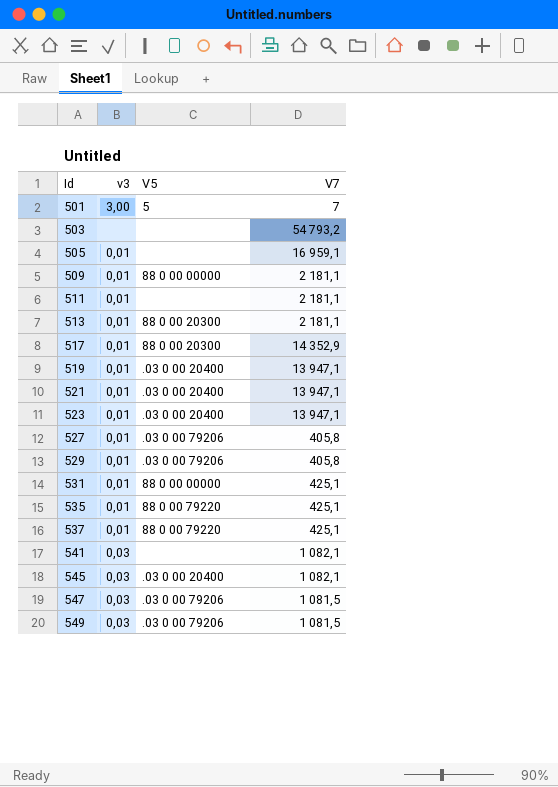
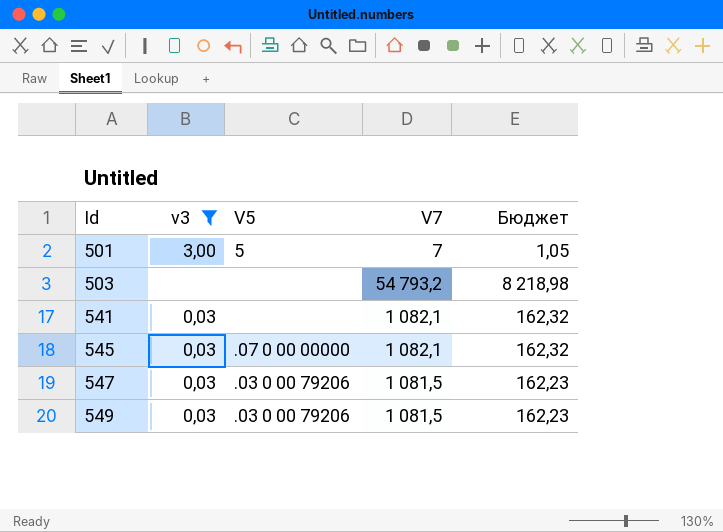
filter: none -> v3 != 0,01
column Бюджет | formula: none -> [V7] * 0,15
545 | V5: .03 0 00 20400 -> .07 0 00 00000

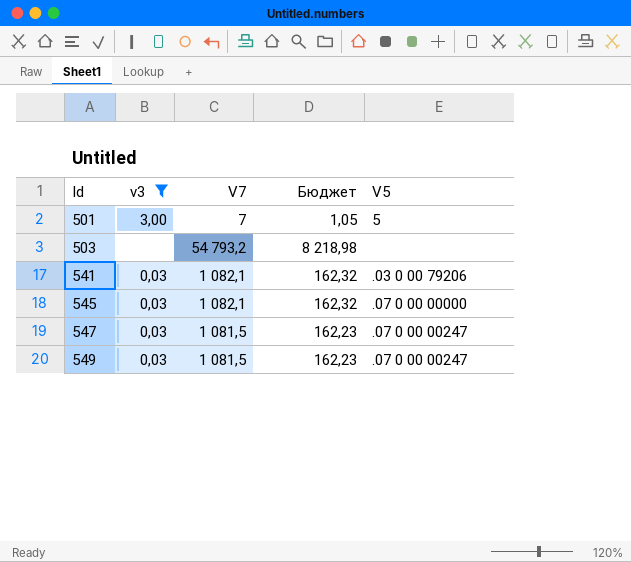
column V5 | position: 3 -> 5
541 | V5: none -> .03 0 00 79206
547 | V5: .03 0 00 79206 -> .07 0 00 00247
549 | V5: .03 0 00 79206 -> .07 0 00 00247

